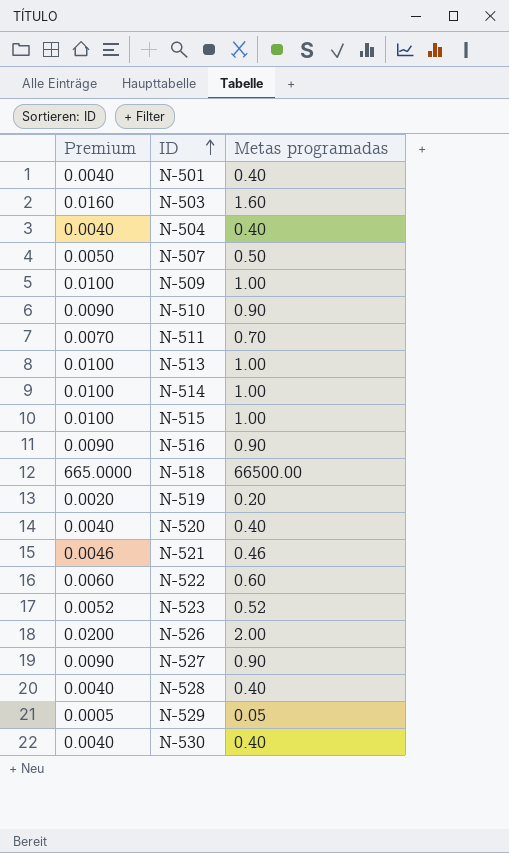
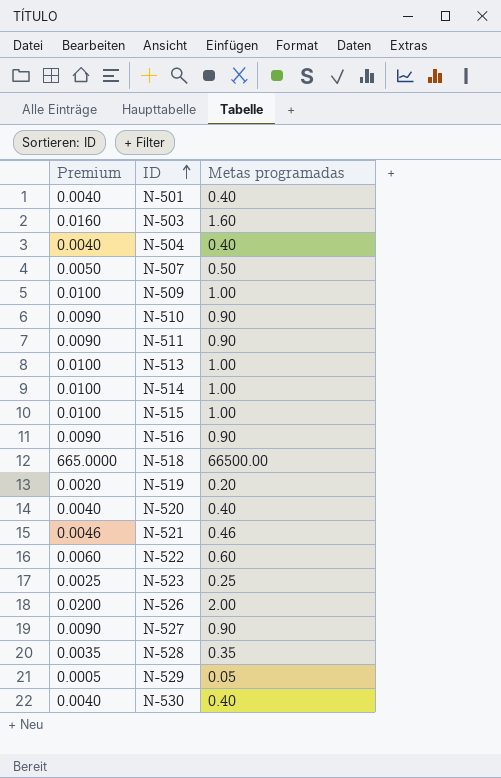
N-511 | Premium: 0.0070 -> 0.0090
N-511 | Metas programadas: 0.70 -> 0.90
N-523 | Premium: 0.0052 -> 0.0025
N-523 | Metas programadas: 0.52 -> 0.25
N-528 | Premium: 0.0040 -> 0.0035
N-528 | Metas programadas: 0.40 -> 0.35

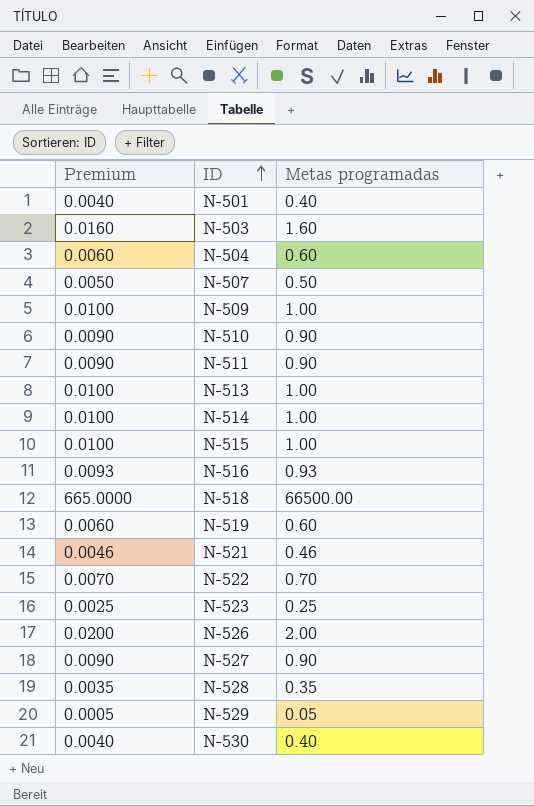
row N-520: 0.0040 | 0.40 -> none
N-504 | Premium: 0.0040 -> 0.0060
N-504 | Metas programadas: 0.40 -> 0.60
N-516 | Premium: 0.0090 -> 0.0093
N-516 | Metas programadas: 0.90 -> 0.93
N-519 | Premium: 0.0020 -> 0.0060
N-519 | Metas programadas: 0.20 -> 0.60
N-522 | Premium: 0.0060 -> 0.0070
N-522 | Metas programadas: 0.60 -> 0.70

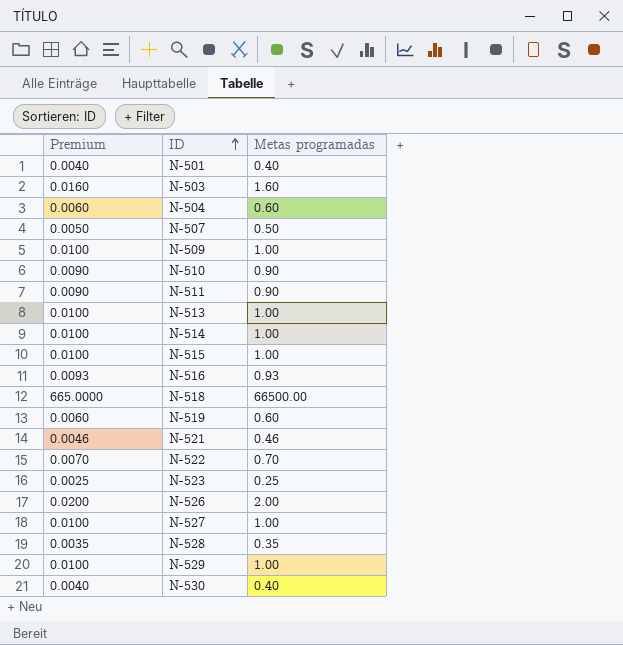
N-527 | Premium: 0.0090 -> 0.0100
N-527 | Metas programadas: 0.90 -> 1.00
N-529 | Premium: 0.0005 -> 0.0100
N-529 | Metas programadas: 0.05 -> 1.00

